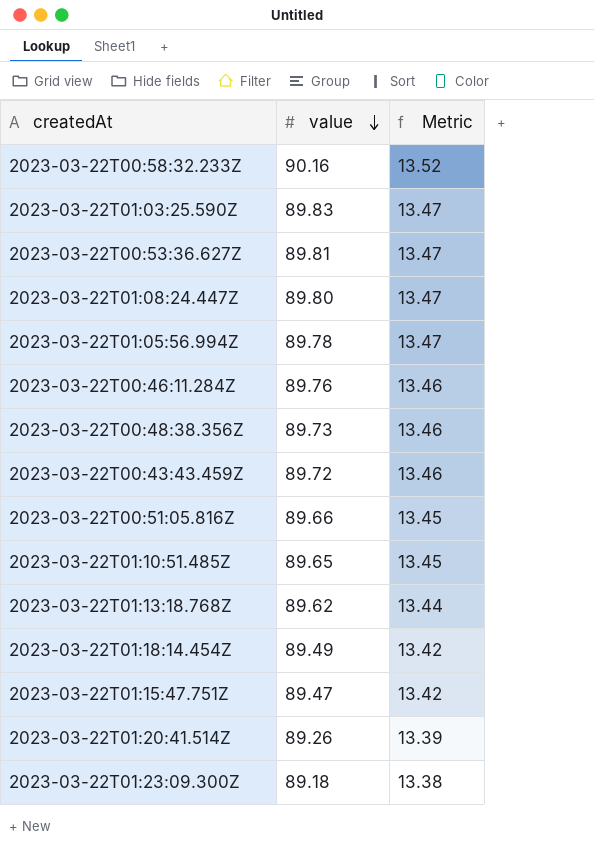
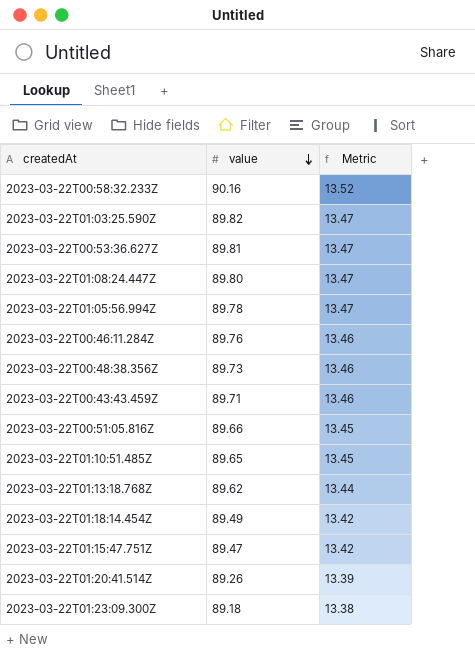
2023-03-22T01:03:25.590Z | value: 89.83 -> 89.82
2023-03-22T00:43:43.459Z | value: 89.72 -> 89.71

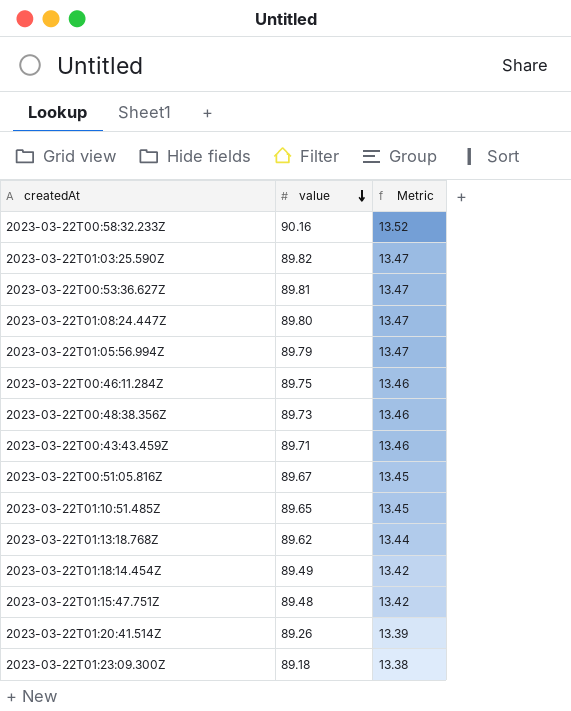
2023-03-22T01:05:56.994Z | value: 89.78 -> 89.79
2023-03-22T00:46:11.284Z | value: 89.76 -> 89.75
2023-03-22T00:51:05.816Z | value: 89.66 -> 89.67
2023-03-22T01:15:47.751Z | value: 89.47 -> 89.48

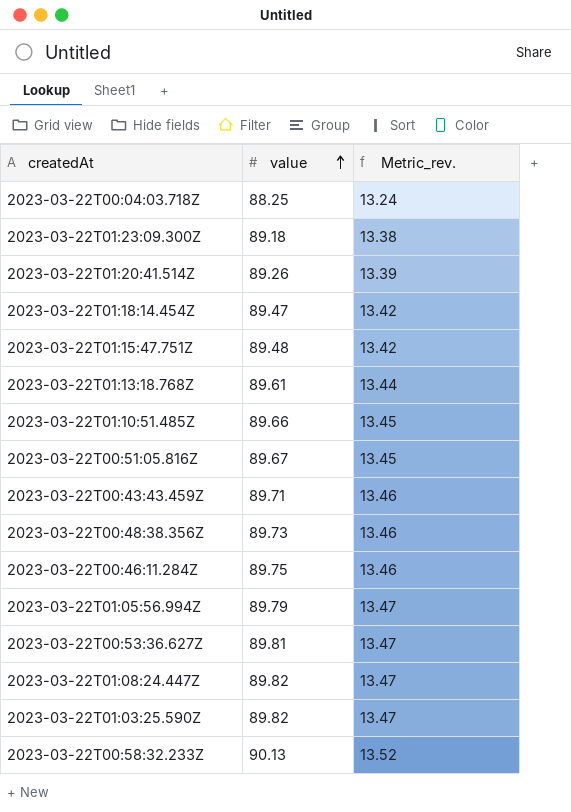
row order: value descending -> value ascending
column name: Metric -> Metric_rev.
row 2023-03-22T00:04:03.718Z: none -> 88.25 | 13.24
2023-03-22T01:18:14.454Z | value: 89.49 -> 89.47
2023-03-22T01:13:18.768Z | value: 89.62 -> 89.61
2023-03-22T01:10:51.485Z | value: 89.65 -> 89.66
2023-03-22T01:08:24.447Z | value: 89.80 -> 89.82
2023-03-22T00:58:32.233Z | value: 90.16 -> 90.13

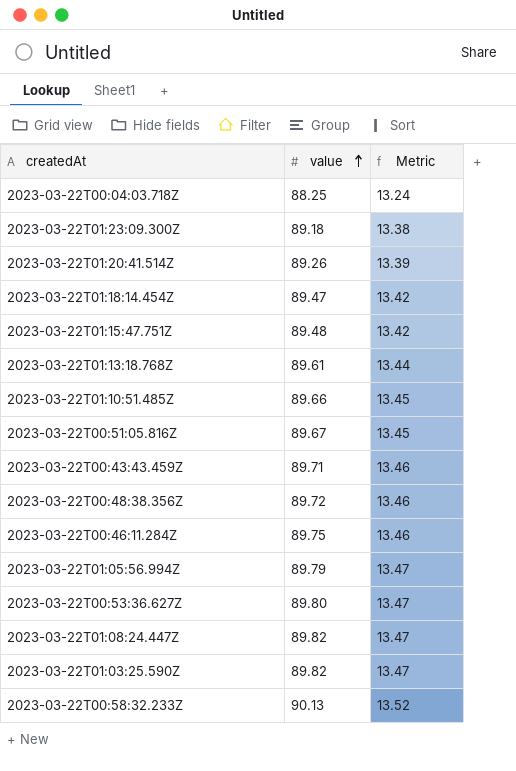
column name: Metric_rev. -> Metric
2023-03-22T00:48:38.356Z | value: 89.73 -> 89.72
2023-03-22T00:53:36.627Z | value: 89.81 -> 89.80

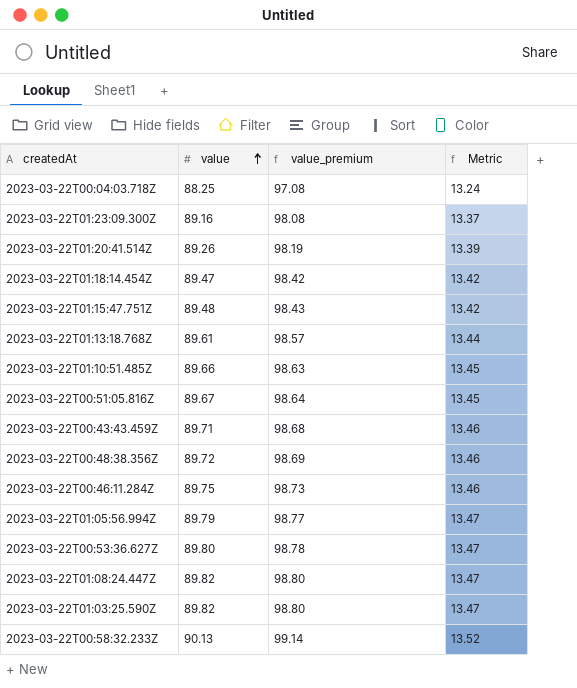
column value_premium | formula: none -> [value] * 1.1
2023-03-22T01:23:09.300Z | value: 89.18 -> 89.16
2023-03-22T01:23:09.300Z | Metric: 13.38 -> 13.37

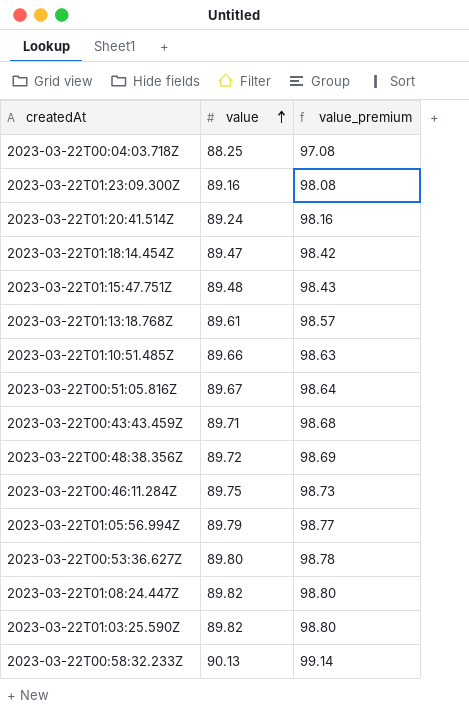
column Metric | formula: [value] * 0.15 -> none
2023-03-22T01:20:41.514Z | value: 89.26 -> 89.24
2023-03-22T01:20:41.514Z | value_premium: 98.19 -> 98.16

